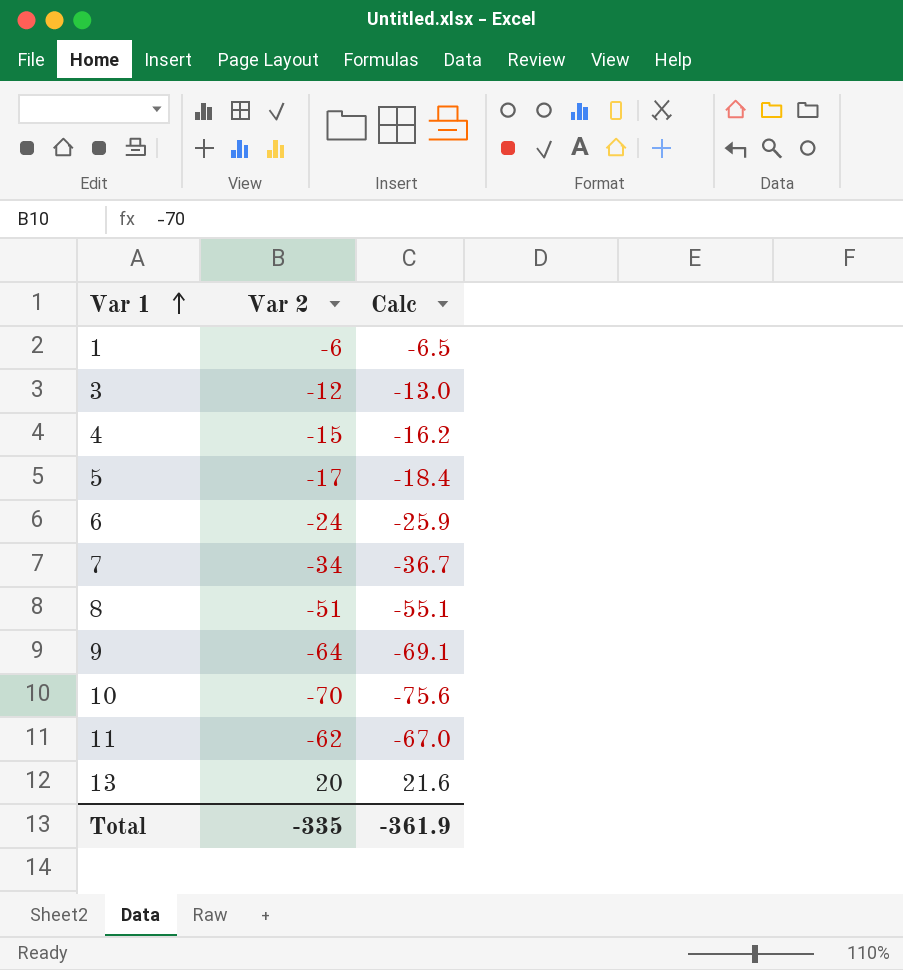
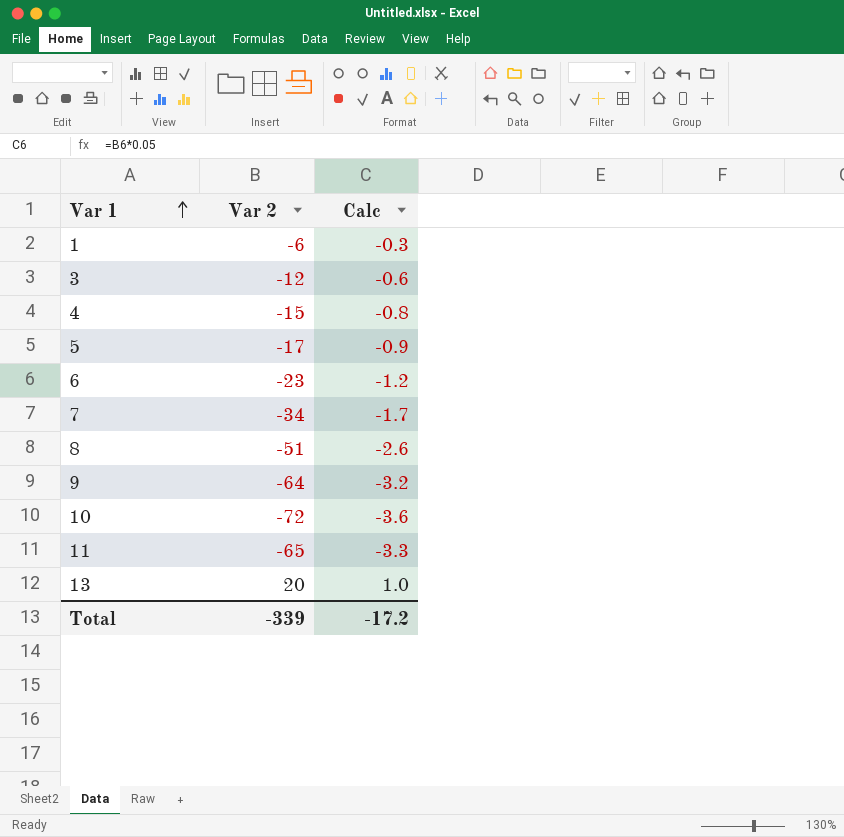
column Calc | formula: [Var 2] * 1.08 -> [Var 2] * 0.05
6 | Var 2: -24 -> -23
10 | Var 2: -70 -> -72
11 | Var 2: -62 -> -65
Total | Var 2: -335 -> -339
Total | Calc: -361.9 -> -17.2

